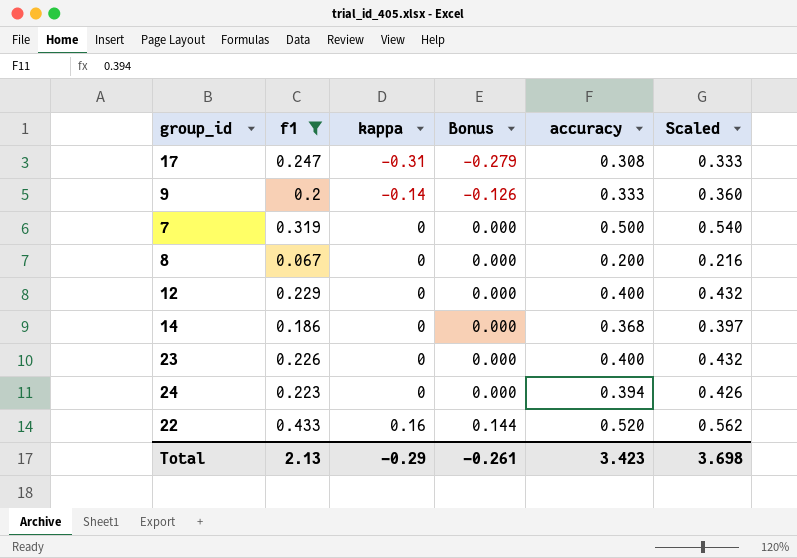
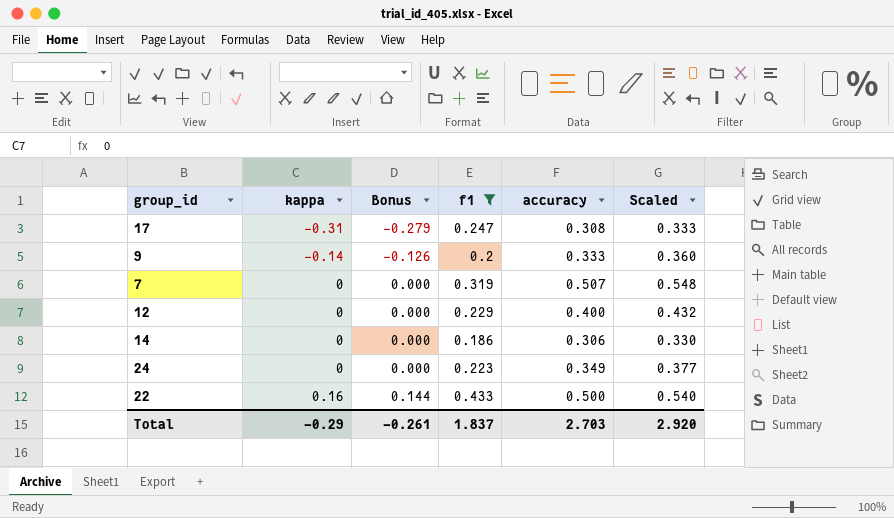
column f1 | position: 2 -> 4
row 8: 0.067 | 0 | 0.000 | 0.200 | 0.216 -> none
row 23: 0.226 | 0 | 0.000 | 0.400 | 0.432 -> none
7 | accuracy: 0.500 -> 0.507
7 | Scaled: 0.540 -> 0.548
14 | accuracy: 0.368 -> 0.306
14 | Scaled: 0.397 -> 0.330
24 | accuracy: 0.394 -> 0.349
24 | Scaled: 0.426 -> 0.377
22 | accuracy: 0.520 -> 0.500
22 | Scaled: 0.562 -> 0.540
Total | f1: 2.13 -> 1.837
Total | accuracy: 3.423 -> 2.703
Total | Scaled: 3.698 -> 2.920

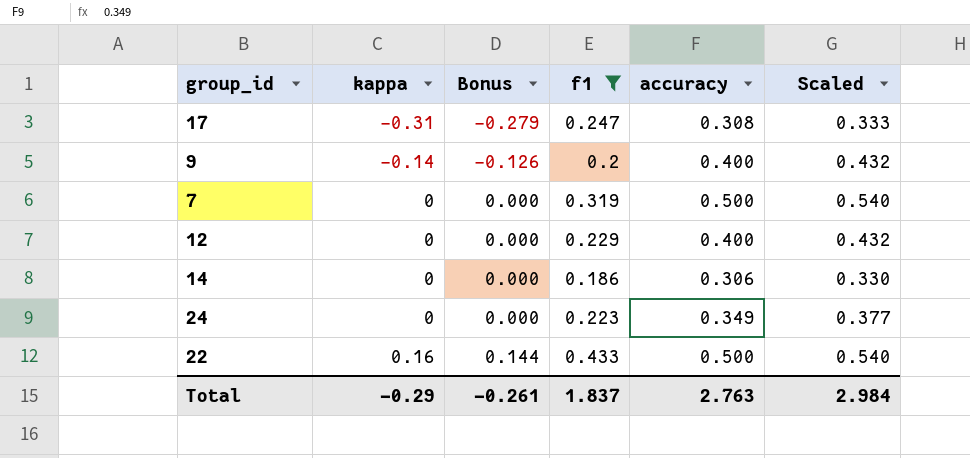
9 | accuracy: 0.333 -> 0.400
9 | Scaled: 0.360 -> 0.432
7 | accuracy: 0.507 -> 0.500
7 | Scaled: 0.548 -> 0.540
Total | accuracy: 2.703 -> 2.763
Total | Scaled: 2.920 -> 2.984

